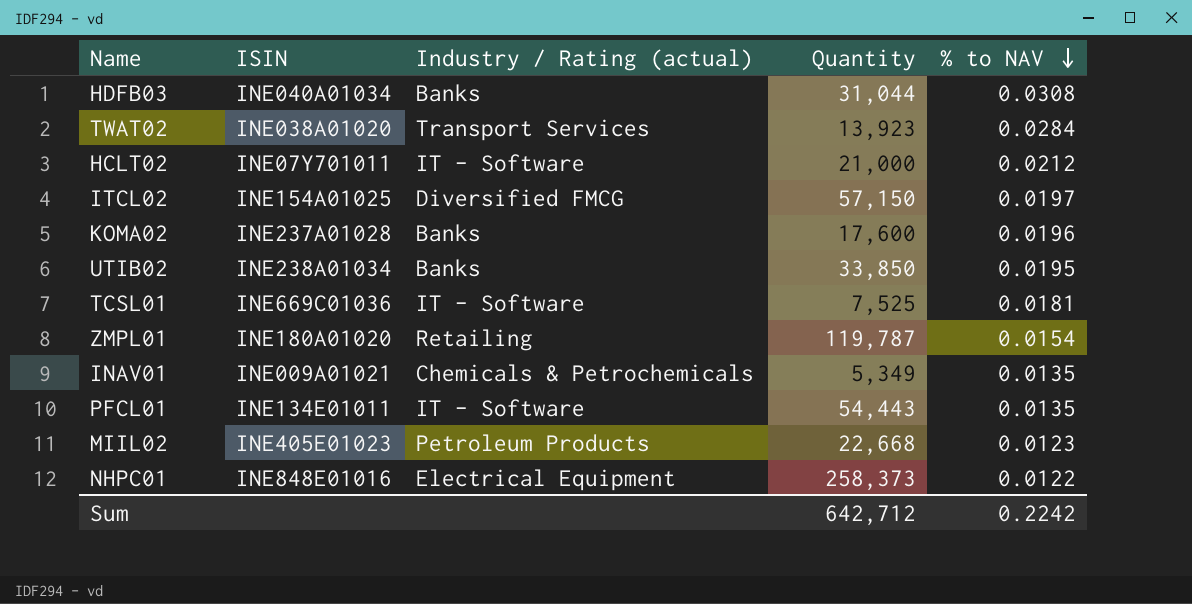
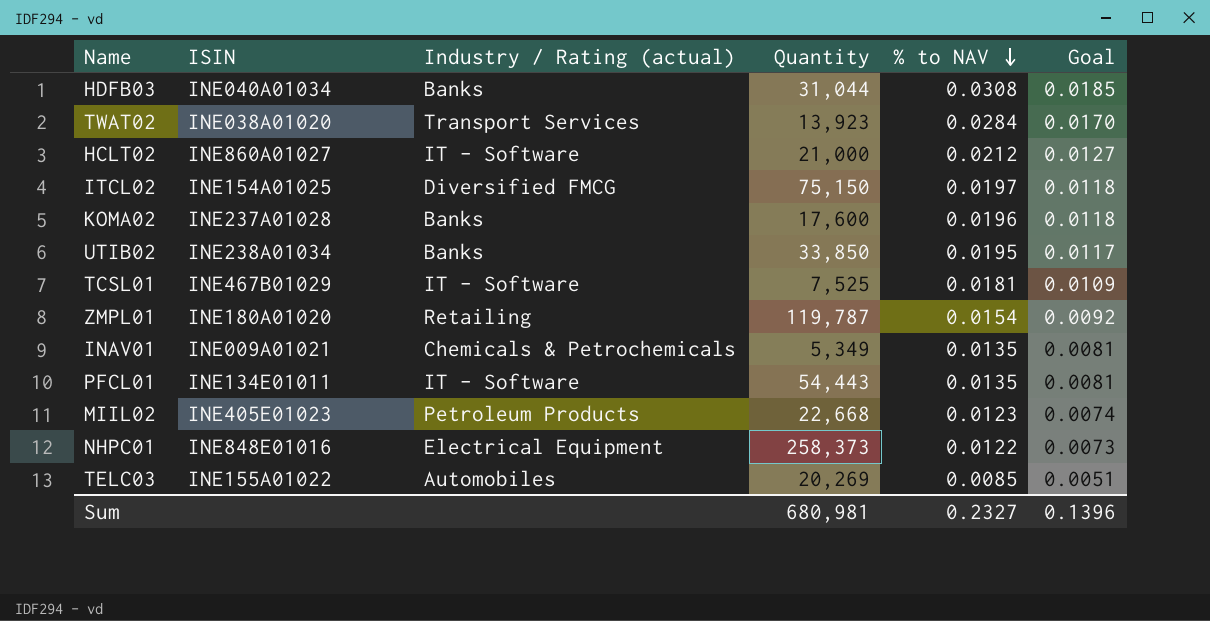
column Goal | formula: none -> [% to NAV] * 0.6
HCLT02 | ISIN: INE07Y701011 -> INE860A01027
ITCL02 | Quantity: 57,150 -> 75,150
TCSL01 | ISIN: INE669C01036 -> INE467B01029
row TELC03: none -> INE155A01022 | Automobiles | 20,269 | 0.0085 | 0.0051
Sum | Quantity: 642,712 -> 680,981
Sum | % to NAV: 0.2242 -> 0.2327

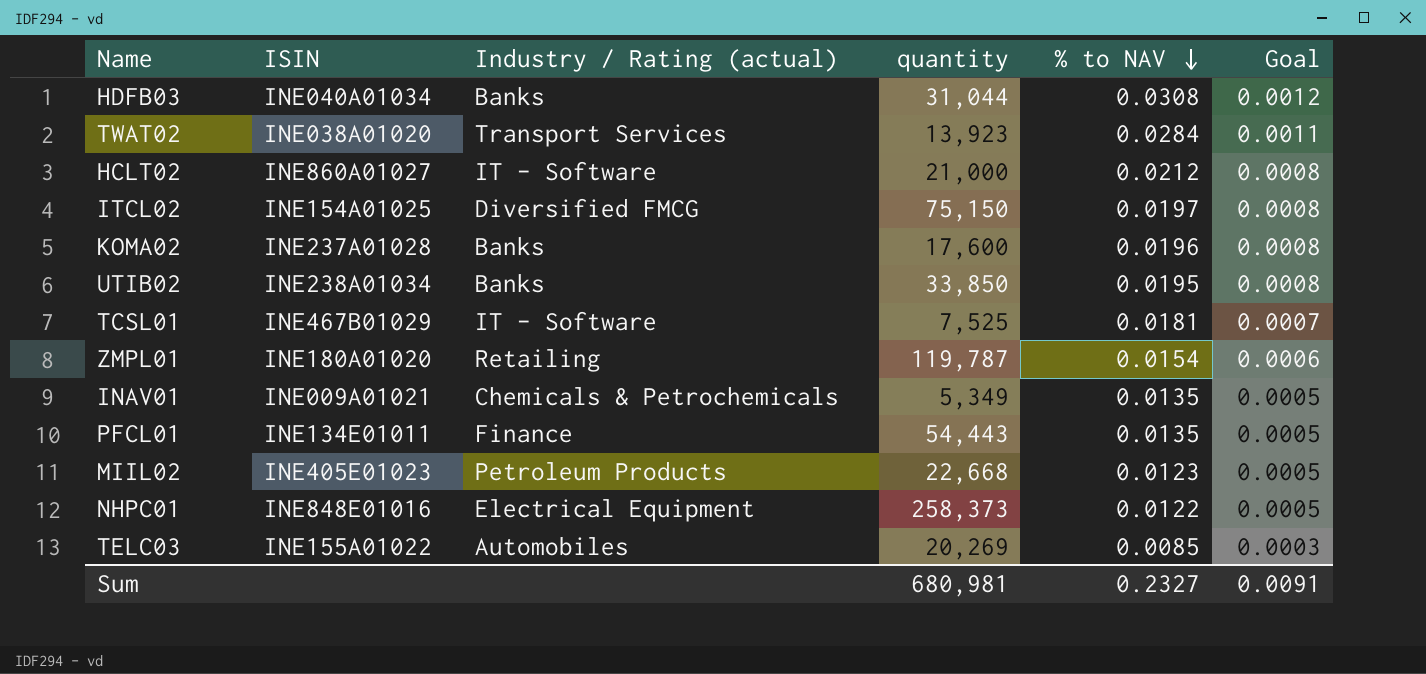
column name: Quantity -> quantity
column Goal | formula: [% to NAV] * 0.6 -> [% to NAV] * 0.04
PFCL01 | Industry / Rating (actual): IT - Software -> Finance
Sum | Goal: 0.1396 -> 0.0091

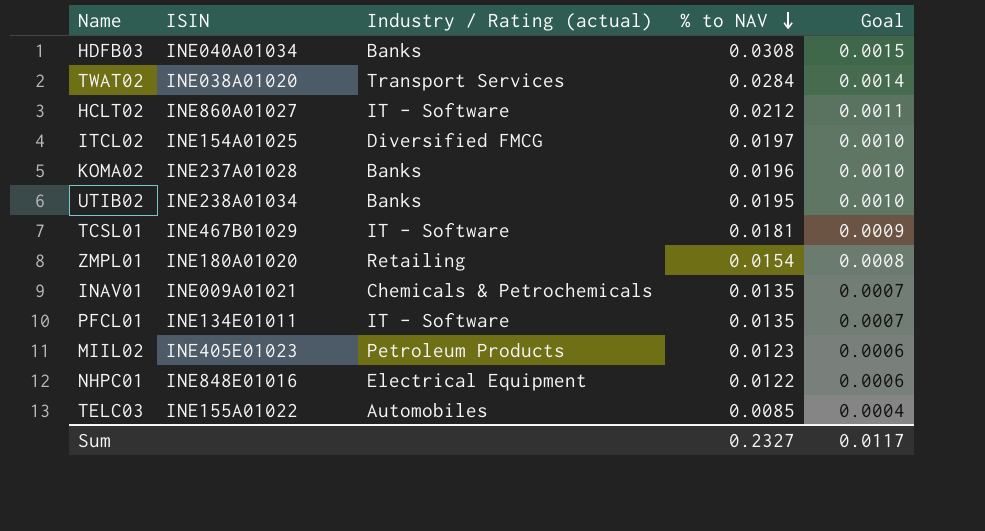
column quantity | position: 4 -> none
column Goal | formula: [% to NAV] * 0.04 -> [% to NAV] * 0.05
PFCL01 | Industry / Rating (actual): Finance -> IT - Software
Sum | Goal: 0.0091 -> 0.0117

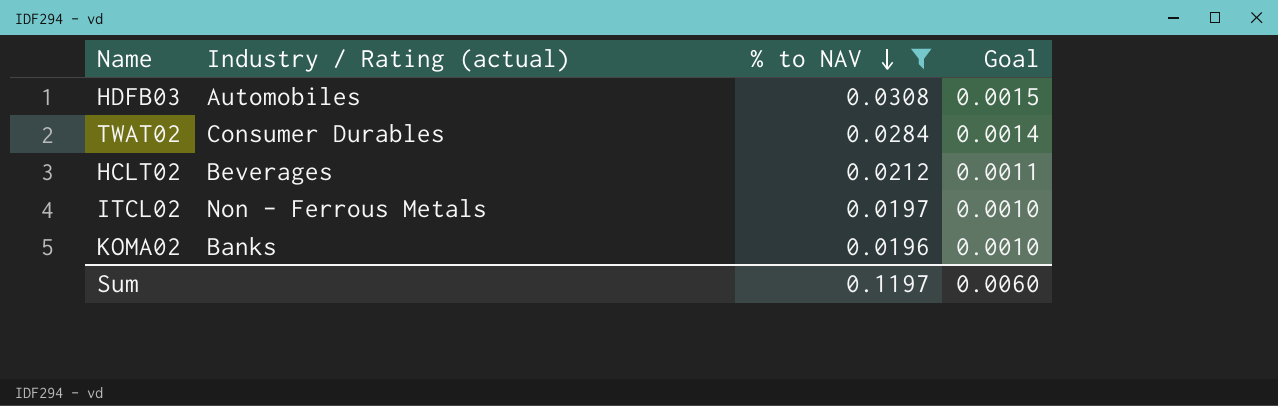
filter: none -> % to NAV >= 0.0196
column ISIN | position: 2 -> none
HDFB03 | Industry / Rating (actual): Banks -> Automobiles
TWAT02 | Industry / Rating (actual): Transport Services -> Consumer Durables
HCLT02 | Industry / Rating (actual): IT - Software -> Beverages
ITCL02 | Industry / Rating (actual): Diversified FMCG -> Non - Ferrous Metals
Sum | % to NAV: 0.2327 -> 0.1197
Sum | Goal: 0.0117 -> 0.0060

